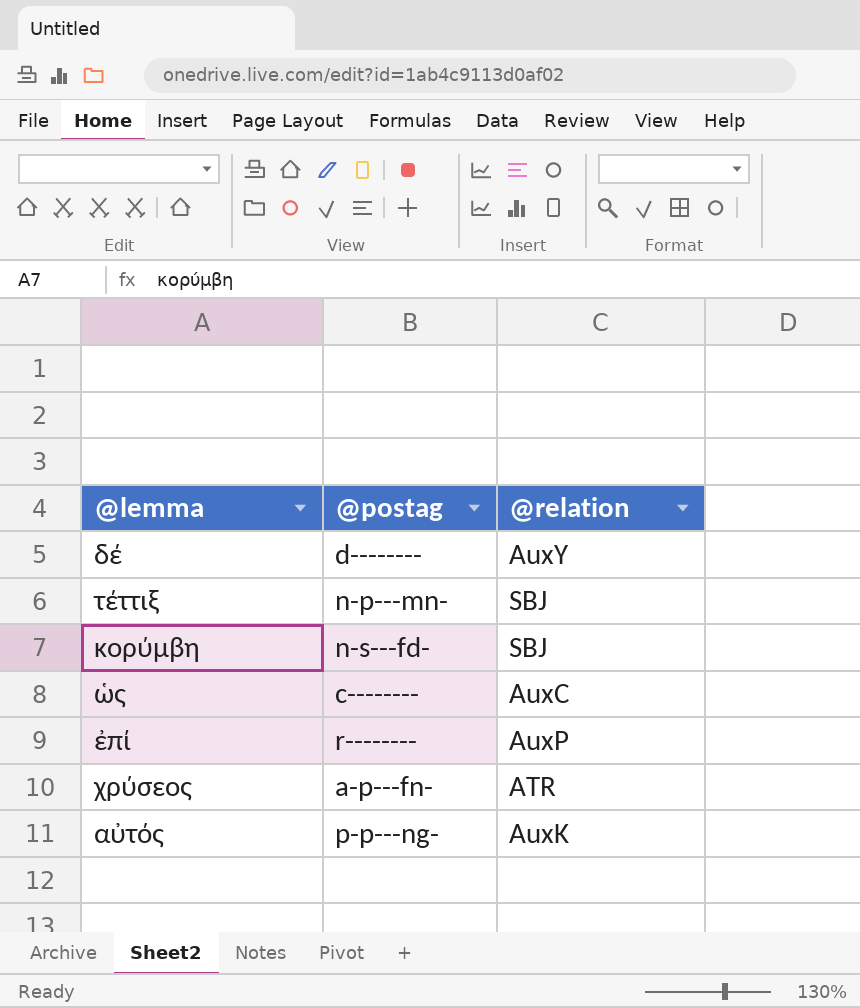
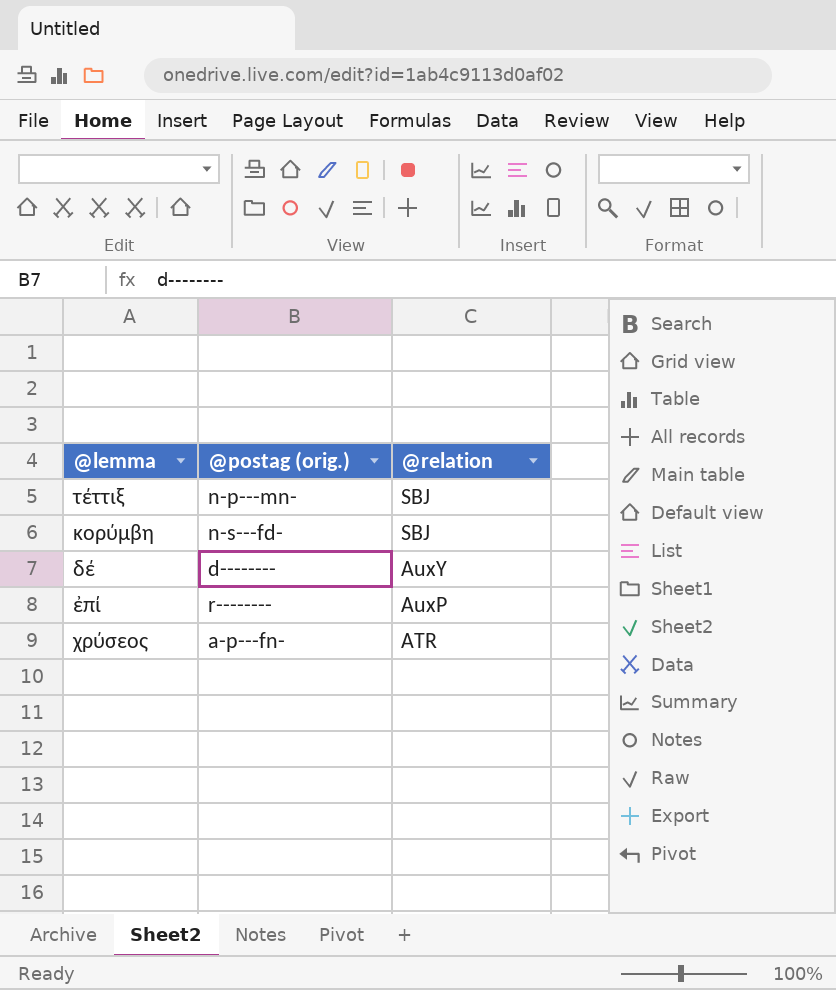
row order: none -> @relation descending
column name: @postag -> @postag (orig.)
row ὡς: c-------- | AuxC -> none
row αὐτός: p-p---ng- | AuxK -> none

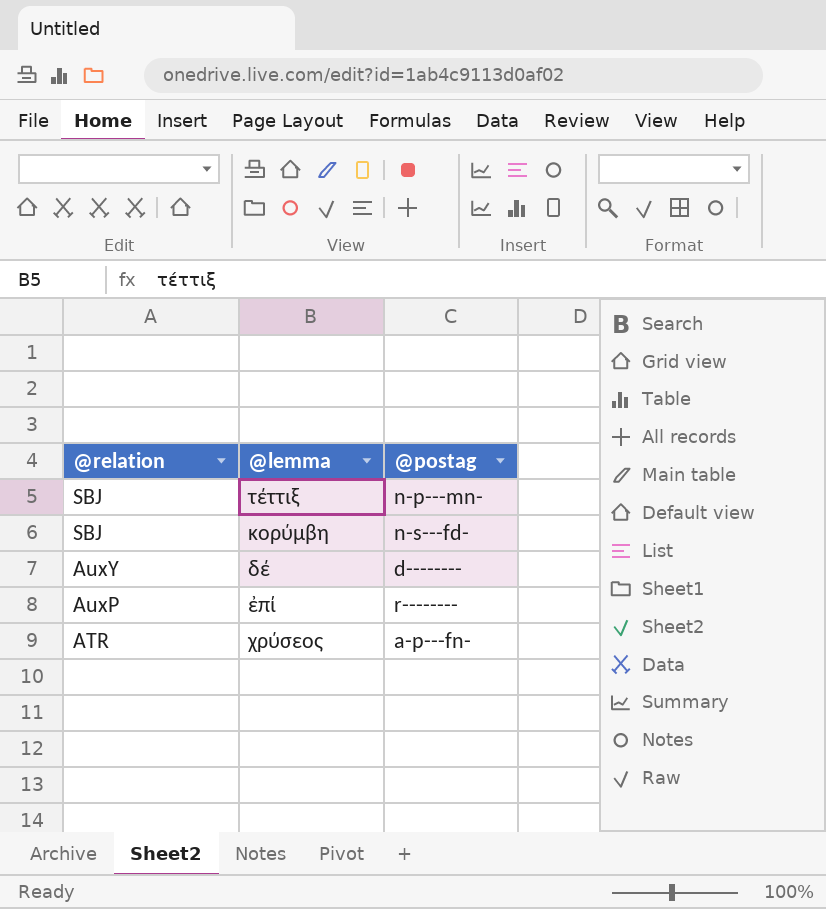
column @relation | position: 3 -> 1
column name: @postag (orig.) -> @postag

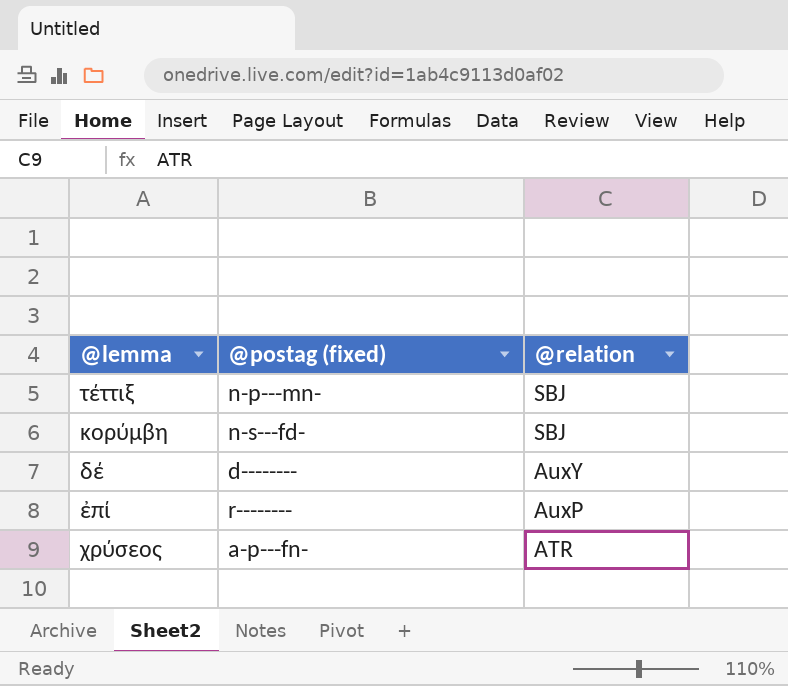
column name: @postag -> @postag (fixed)
column @relation | position: 1 -> 3

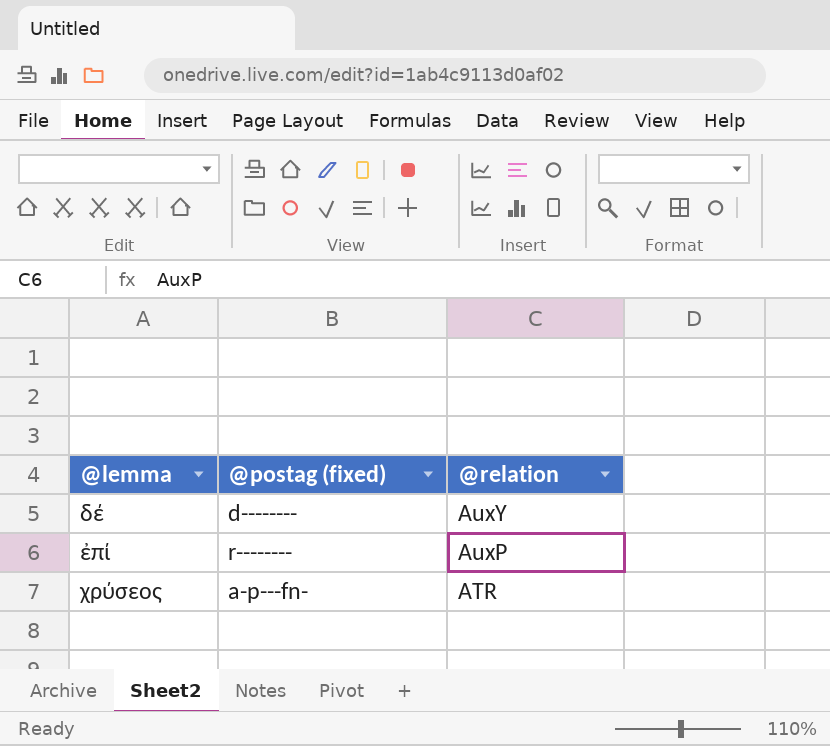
row τέττιξ: n-p---mn- | SBJ -> none
row κορύμβη: n-s---fd- | SBJ -> none

